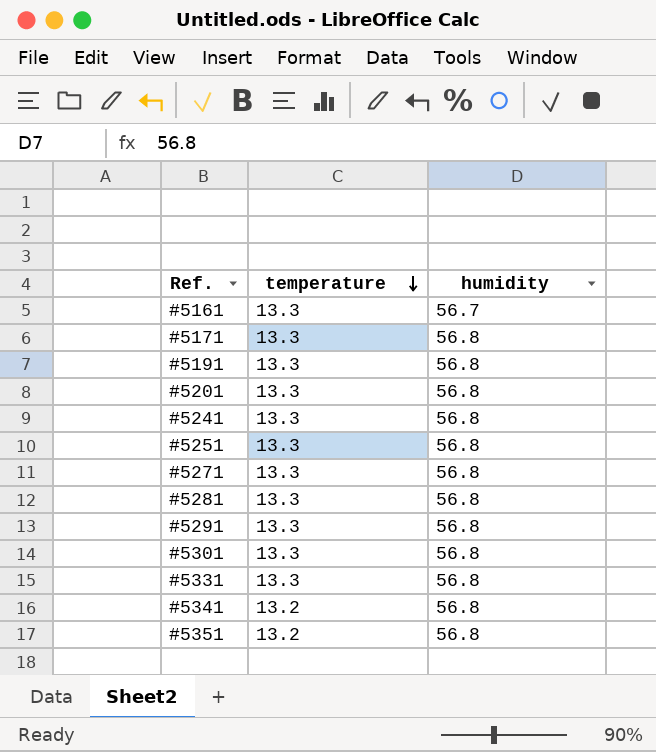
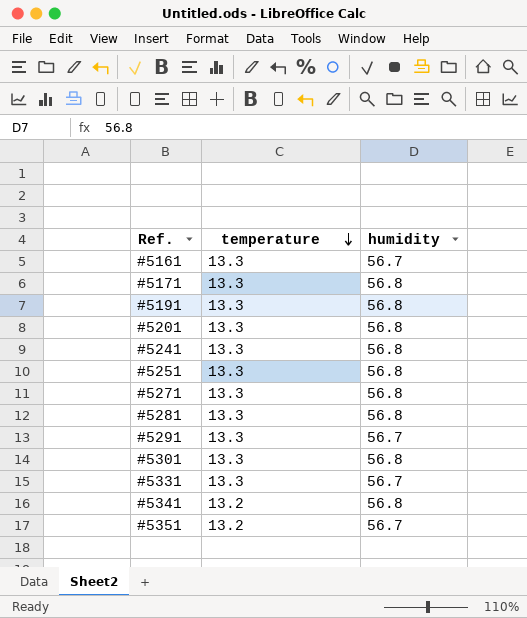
#5291 | humidity: 56.8 -> 56.7
#5331 | humidity: 56.8 -> 56.7
#5351 | humidity: 56.8 -> 56.7

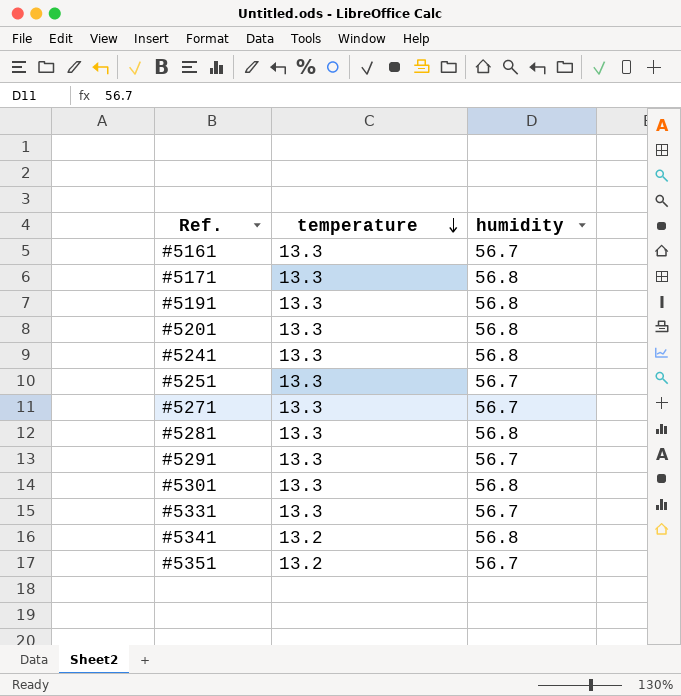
#5251 | humidity: 56.8 -> 56.7
#5271 | humidity: 56.8 -> 56.7

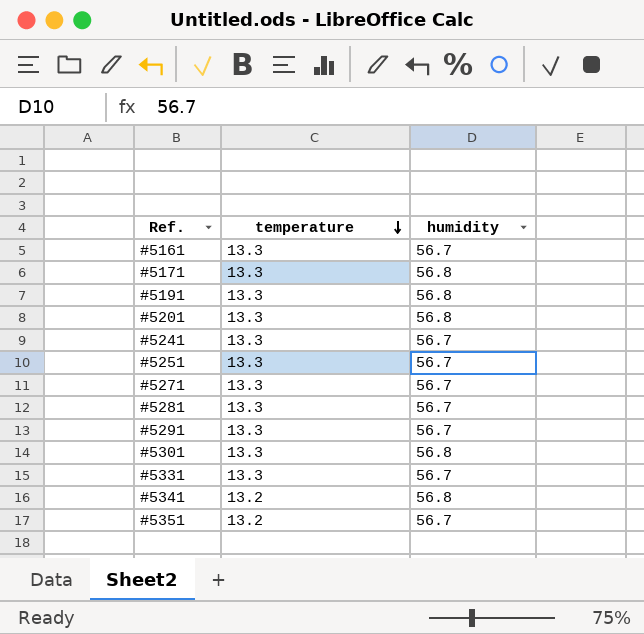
#5241 | humidity: 56.8 -> 56.7
#5281 | humidity: 56.8 -> 56.7

